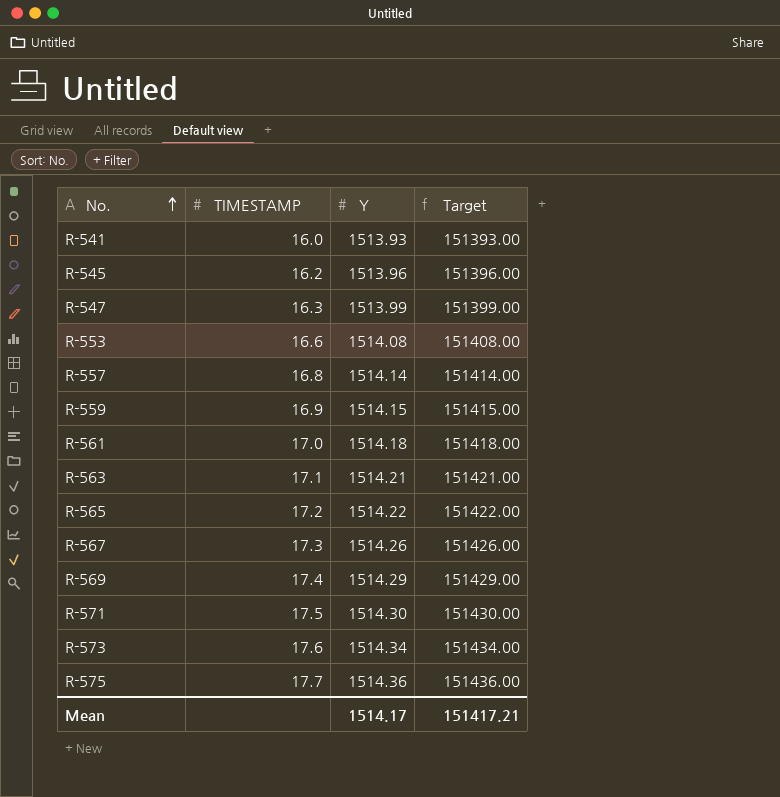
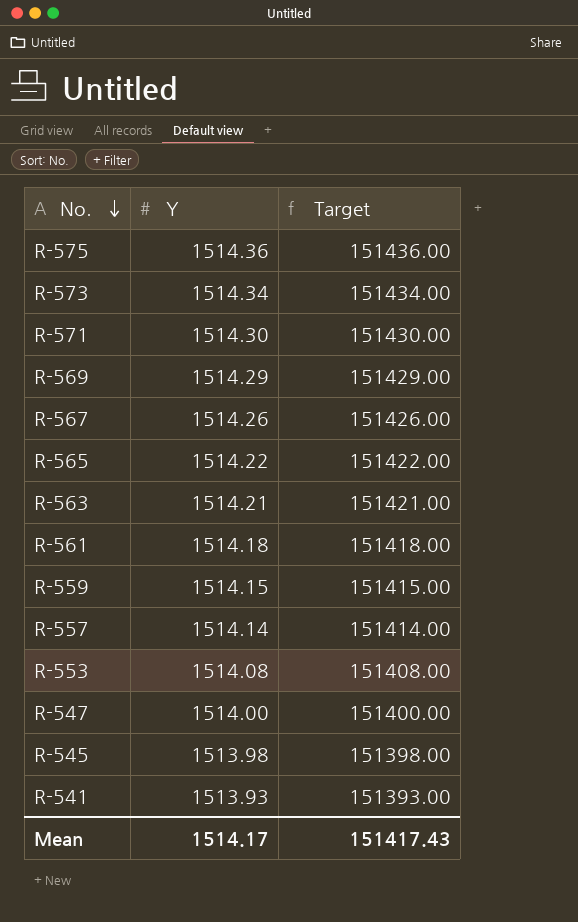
row order: No. ascending -> No. descending
column TIMESTAMP | position: 2 -> none
R-547 | Y: 1513.99 -> 1514.00
R-547 | Target: 151399.00 -> 151400.00
R-545 | Y: 1513.96 -> 1513.98
R-545 | Target: 151396.00 -> 151398.00
Mean | Target: 151417.21 -> 151417.43

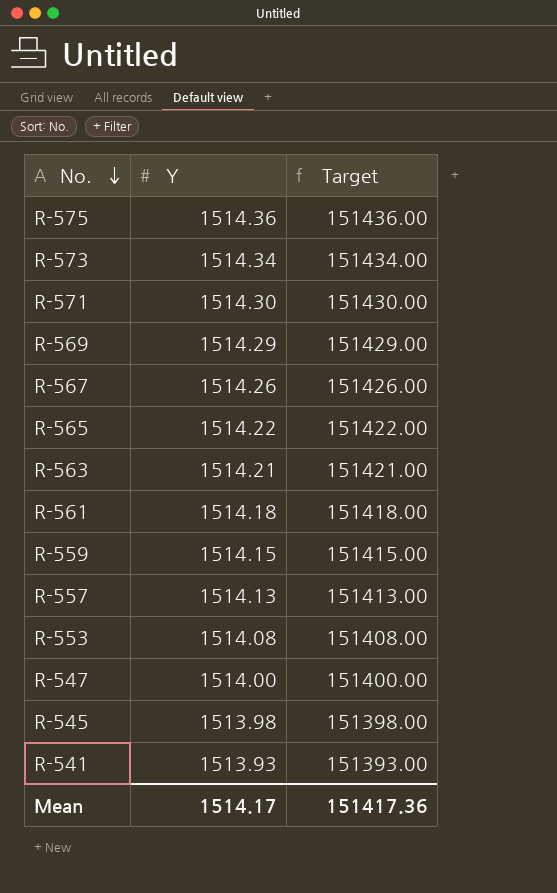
R-557 | Y: 1514.14 -> 1514.13
R-557 | Target: 151414.00 -> 151413.00
Mean | Target: 151417.43 -> 151417.36

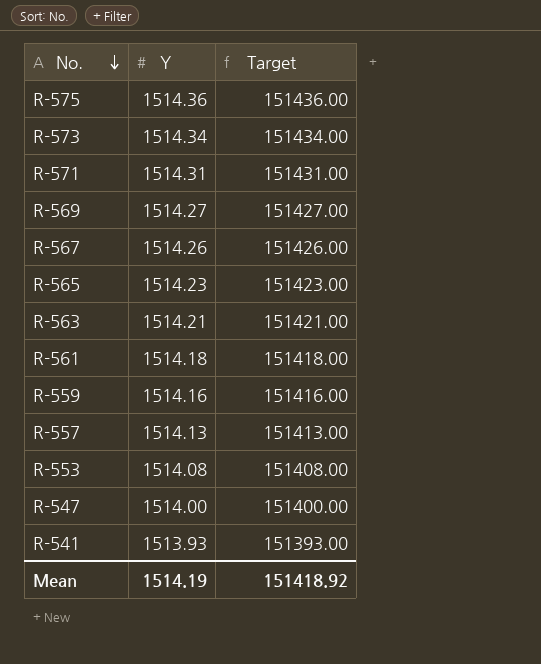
row R-545: 1513.98 | 151398.00 -> none
R-571 | Y: 1514.30 -> 1514.31
R-571 | Target: 151430.00 -> 151431.00
R-569 | Y: 1514.29 -> 1514.27
R-569 | Target: 151429.00 -> 151427.00
R-565 | Y: 1514.22 -> 1514.23
R-565 | Target: 151422.00 -> 151423.00
R-559 | Y: 1514.15 -> 1514.16
R-559 | Target: 151415.00 -> 151416.00
Mean | Y: 1514.17 -> 1514.19
Mean | Target: 151417.36 -> 151418.92

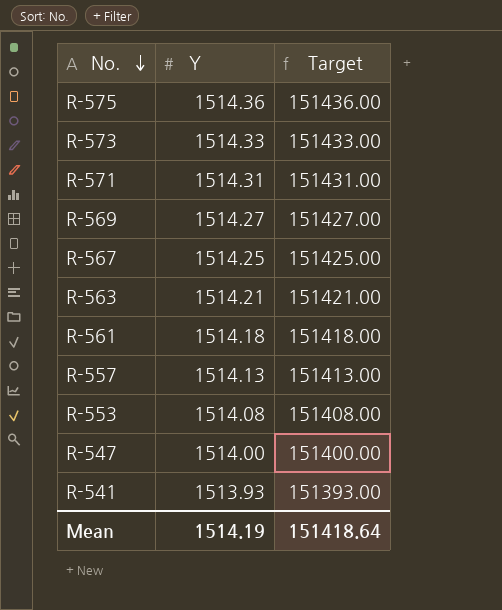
row R-565: 1514.23 | 151423.00 -> none
row R-559: 1514.16 | 151416.00 -> none
R-573 | Y: 1514.34 -> 1514.33
R-573 | Target: 151434.00 -> 151433.00
R-567 | Y: 1514.26 -> 1514.25
R-567 | Target: 151426.00 -> 151425.00
Mean | Target: 151418.92 -> 151418.64

